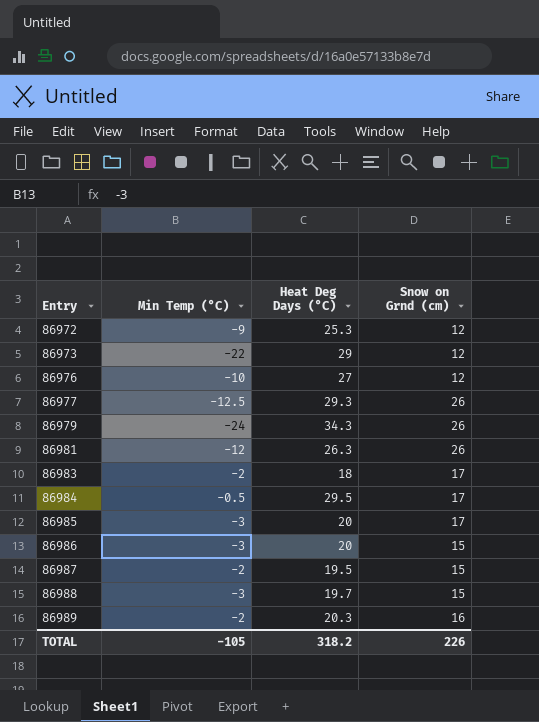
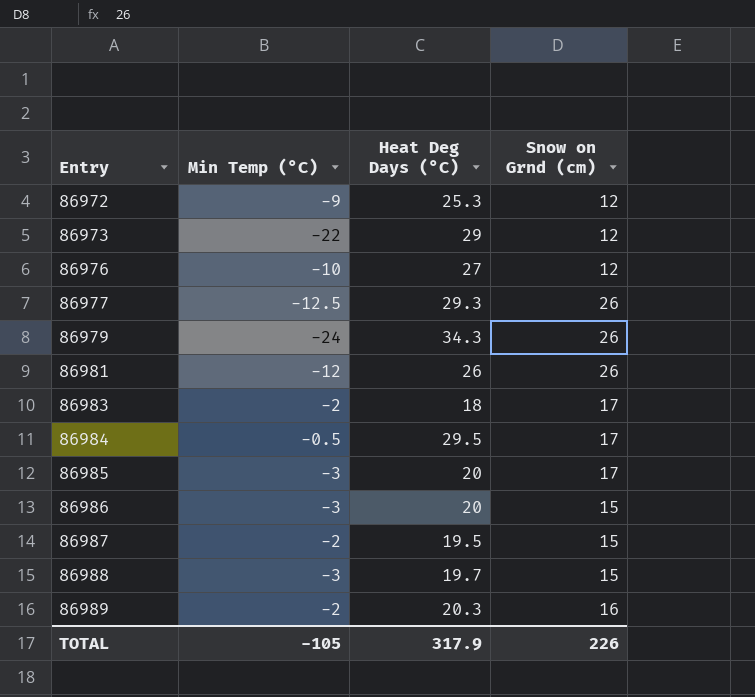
86981 | Heat Deg Days (°C): 26.3 -> 26
TOTAL | Heat Deg Days (°C): 318.2 -> 317.9

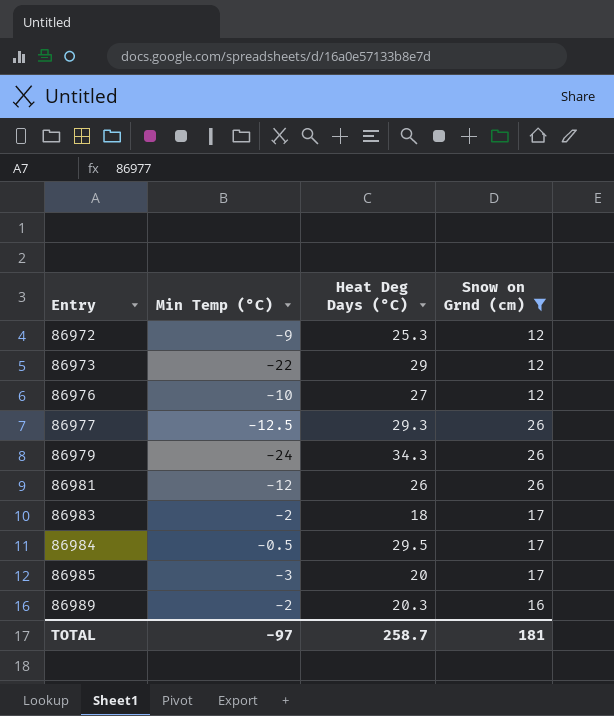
filter: none -> Snow on Grnd (cm) != 15
TOTAL | Min Temp (°C): -105 -> -97
TOTAL | Heat Deg Days (°C): 317.9 -> 258.7
TOTAL | Snow on Grnd (cm): 226 -> 181

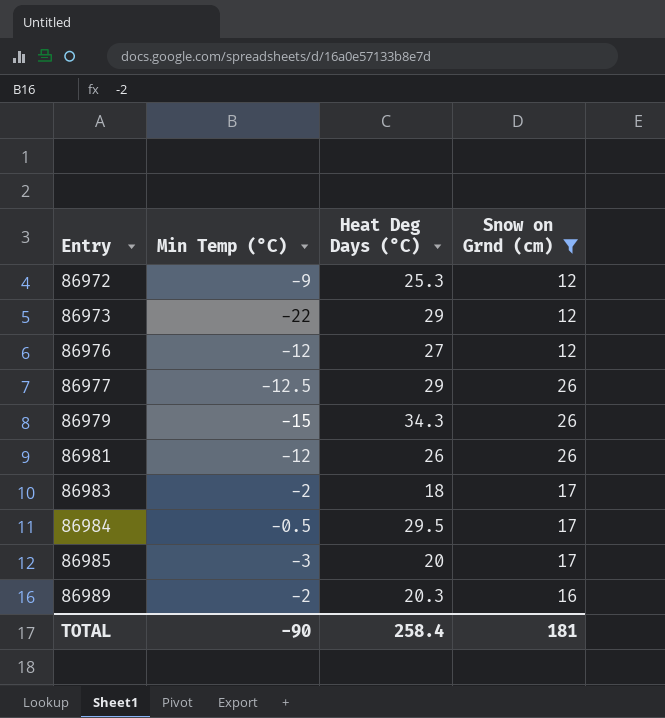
86976 | Min Temp (°C): -10 -> -12
86977 | Heat Deg Days (°C): 29.3 -> 29
86979 | Min Temp (°C): -24 -> -15
TOTAL | Min Temp (°C): -97 -> -90
TOTAL | Heat Deg Days (°C): 258.7 -> 258.4

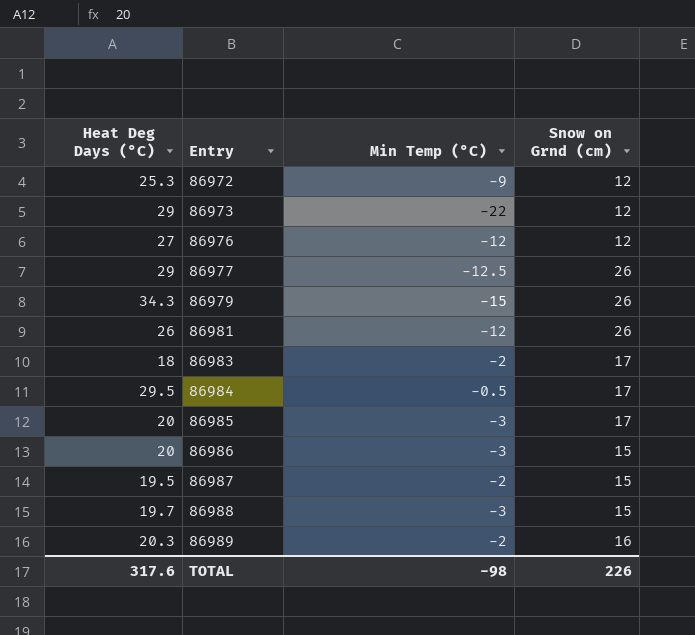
filter: Snow on Grnd (cm) != 15 -> none
column Heat Deg Days (°C) | position: 3 -> 1
TOTAL | Heat Deg Days (°C): 258.4 -> 317.6
TOTAL | Min Temp (°C): -90 -> -98
TOTAL | Snow on Grnd (cm): 181 -> 226

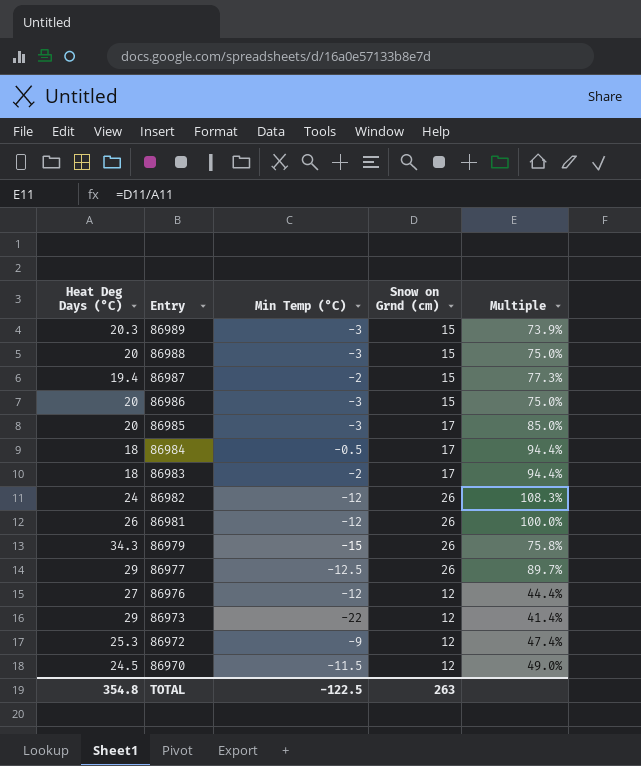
row order: Entry ascending -> Entry descending
column Multiple | formula: none -> [Snow on Grnd (cm)] / [Heat Deg Days (°C)]
86989 | Min Temp (°C): -2 -> -3
86989 | Snow on Grnd (cm): 16 -> 15
86988 | Heat Deg Days (°C): 19.7 -> 20
86987 | Heat Deg Days (°C): 19.5 -> 19.4
86984 | Heat Deg Days (°C): 29.5 -> 18
row 86982: none -> 24 | -12 | 26 | 108.3%
row 86970: none -> 24.5 | -11.5 | 12 | 49.0%
TOTAL | Heat Deg Days (°C): 317.6 -> 354.8
TOTAL | Min Temp (°C): -98 -> -122.5
TOTAL | Snow on Grnd (cm): 226 -> 263

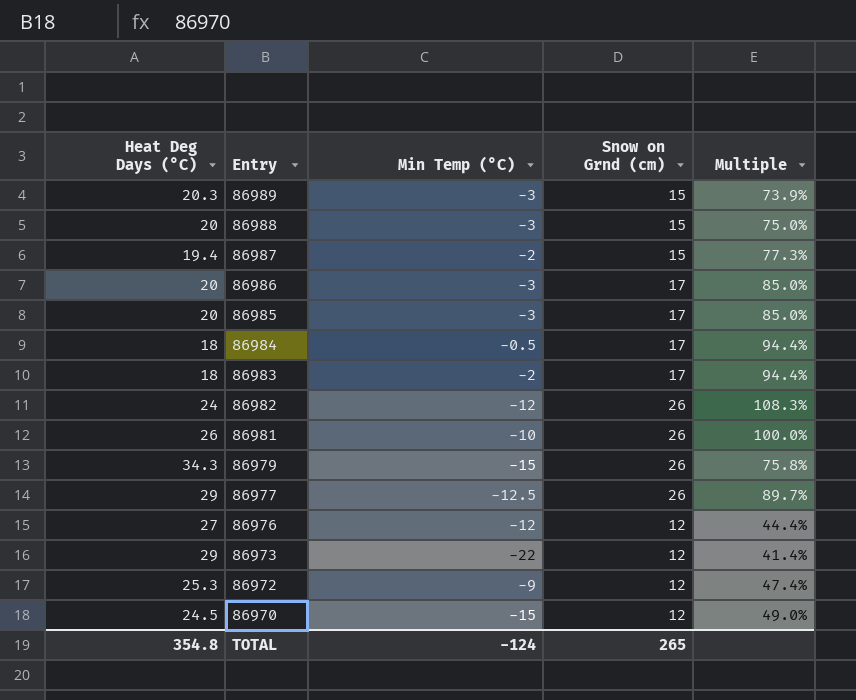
86986 | Snow on Grnd (cm): 15 -> 17
86986 | Multiple: 75.0% -> 85.0%
86981 | Min Temp (°C): -12 -> -10
86970 | Min Temp (°C): -11.5 -> -15
TOTAL | Min Temp (°C): -122.5 -> -124
TOTAL | Snow on Grnd (cm): 263 -> 265

